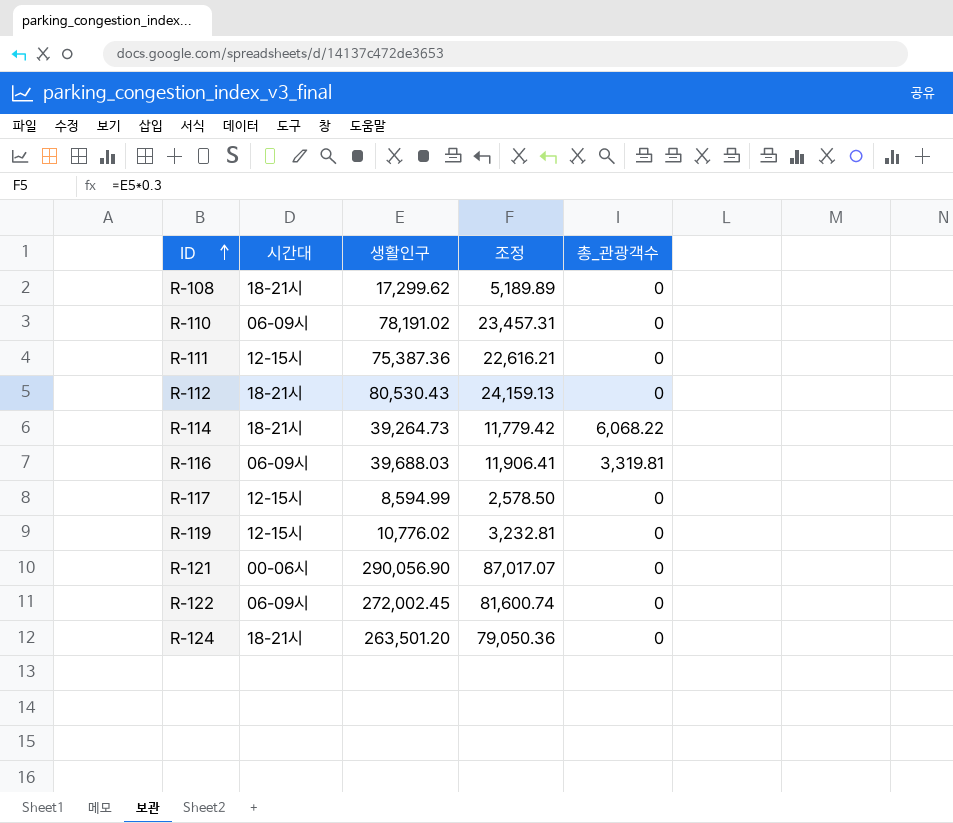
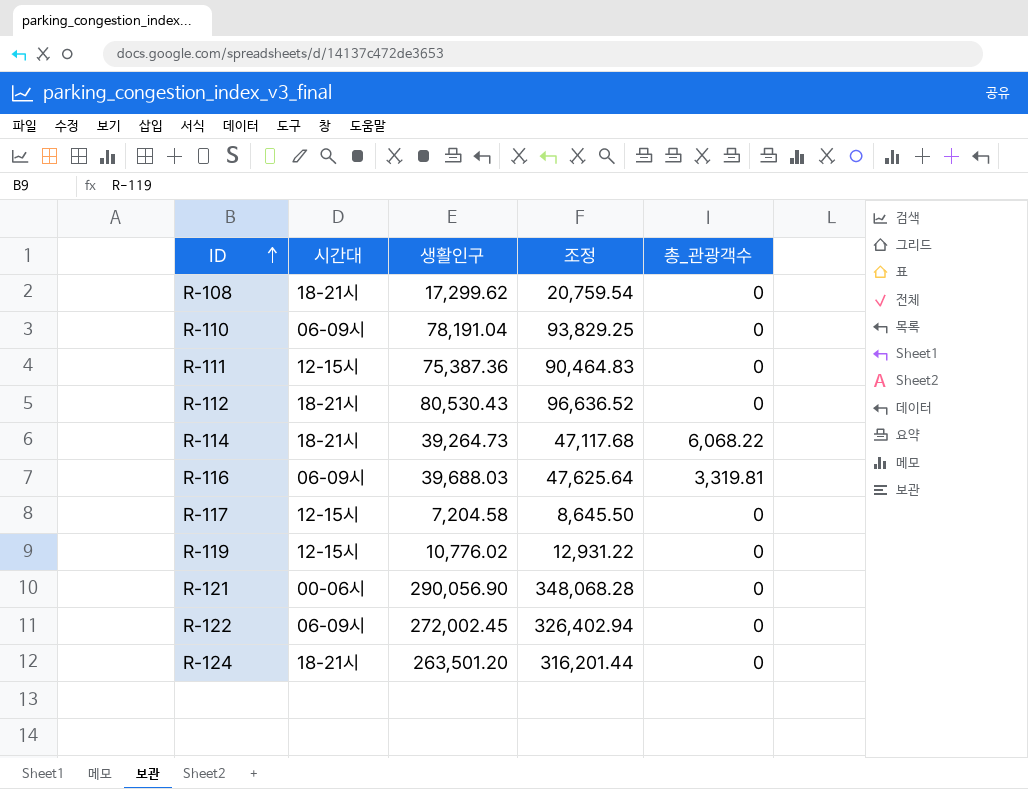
column 조정 | formula: [생활인구] * 0.3 -> [생활인구] * 1.2
R-110 | 생활인구: 78,191.02 -> 78,191.04
R-117 | 생활인구: 8,594.99 -> 7,204.58

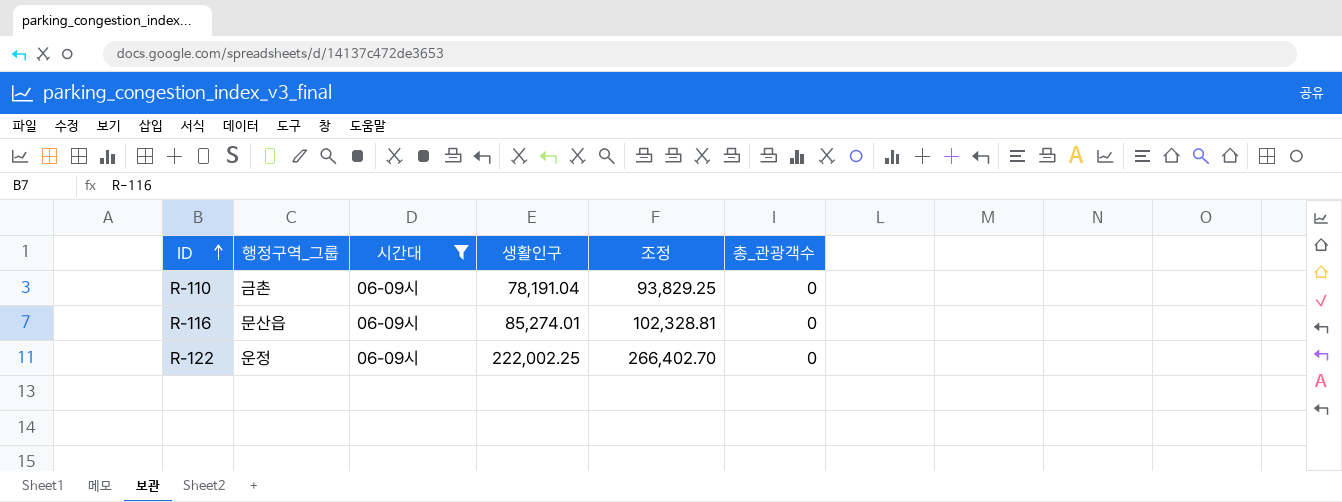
filter: none -> 시간대 = 06-09시
column 행정구역_그룹 | position: none -> 2
R-116 | 생활인구: 39,688.03 -> 85,274.01
R-116 | 조정: 47,625.64 -> 102,328.81
R-116 | 총_관광객수: 3,319.81 -> 0
R-122 | 생활인구: 272,002.45 -> 222,002.25
R-122 | 조정: 326,402.94 -> 266,402.70

